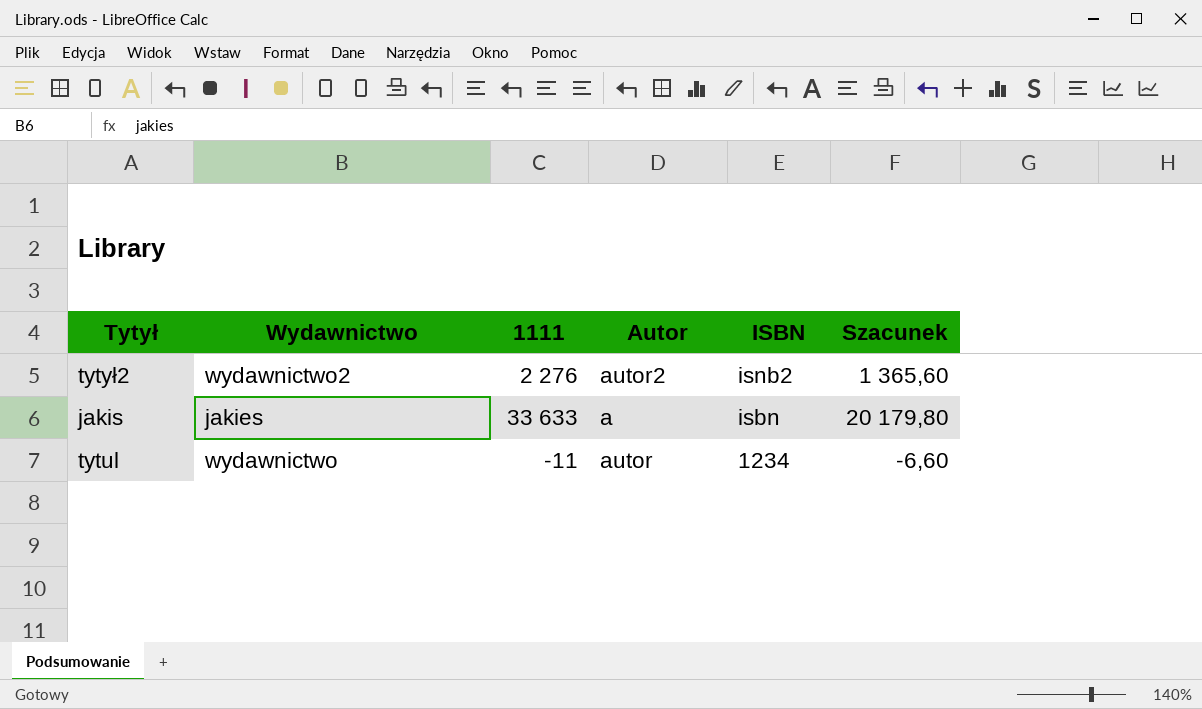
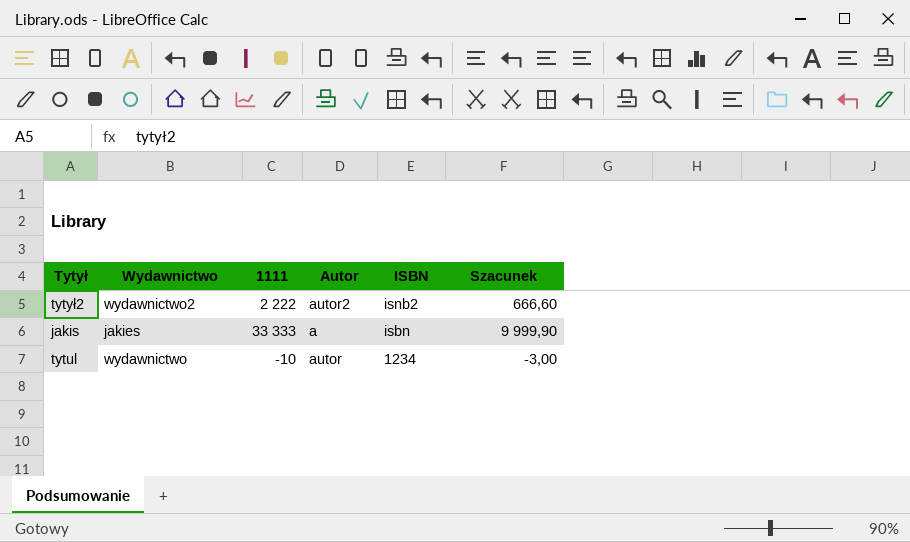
column Szacunek | formula: [1111] * 0,6 -> [1111] * 0,3
tytył2 | 1111: 2 276 -> 2 222
jakis | 1111: 33 633 -> 33 333
tytul | 1111: -11 -> -10

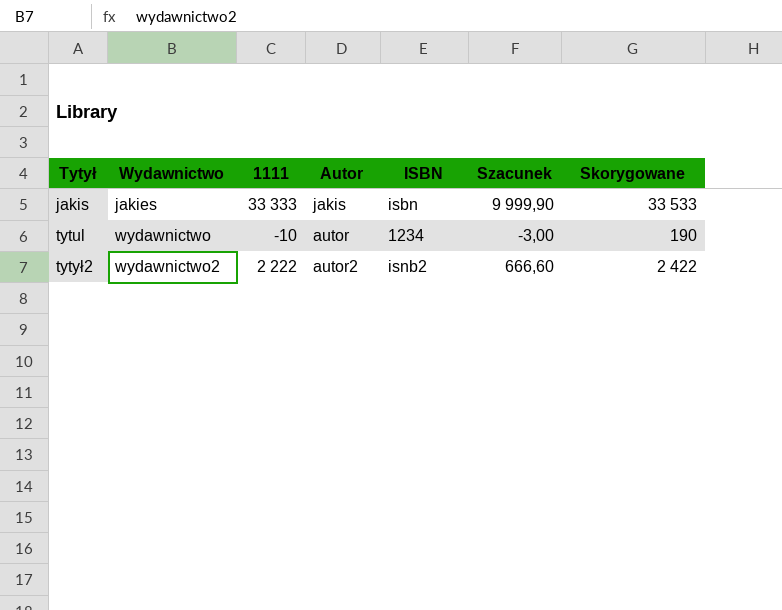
row order: ISBN descending -> Tytył ascending
column Skorygowane | formula: none -> [1111] + 200
jakis | Autor: a -> jakis

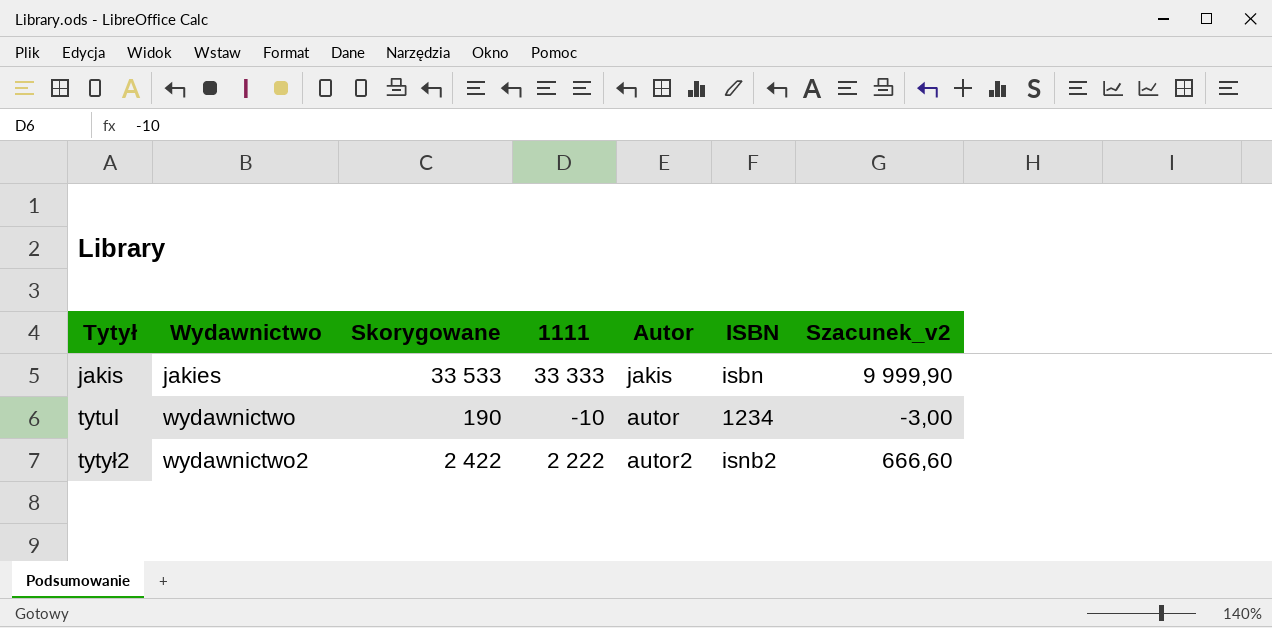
column Skorygowane | position: 7 -> 3
column name: Szacunek -> Szacunek_v2

